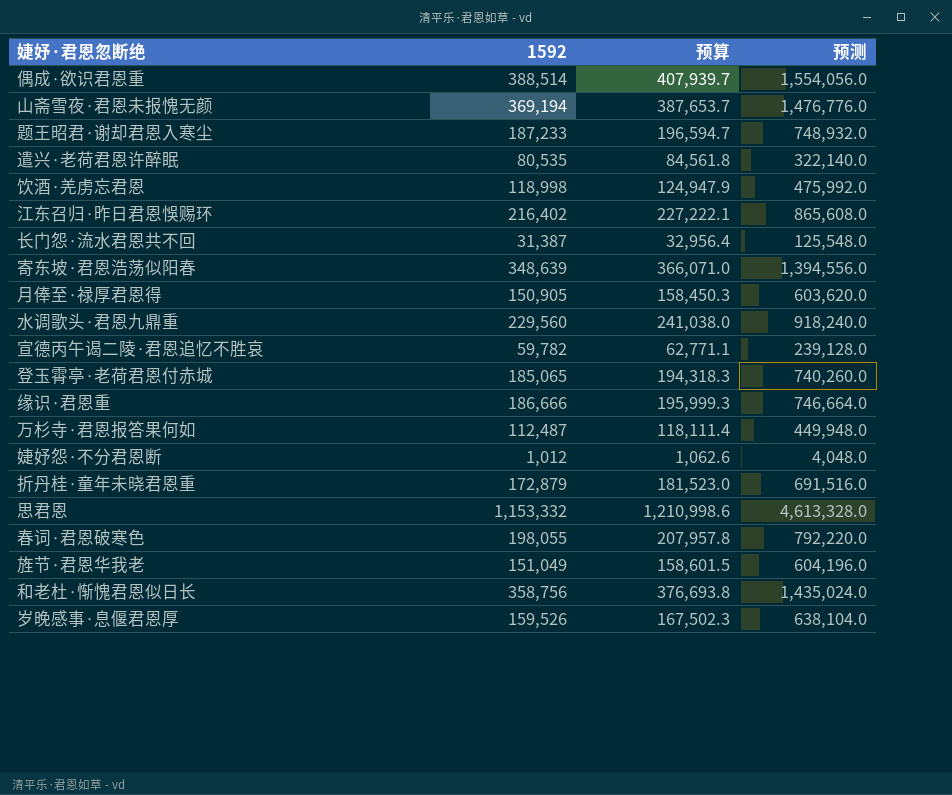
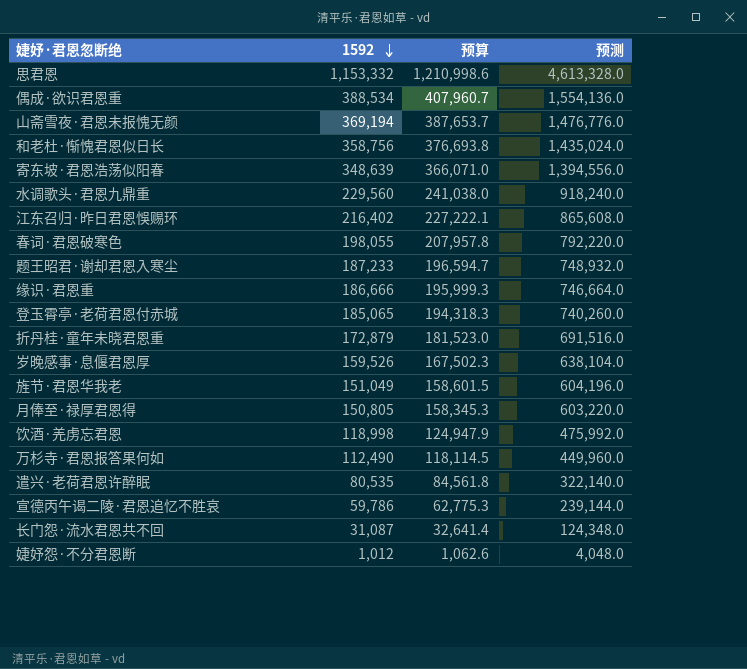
row order: none -> 1592 descending
偶成·欲识君恩重 | 1592: 388,514 -> 388,534
偶成·欲识君恩重 | 预算: 407,939.7 -> 407,960.7
偶成·欲识君恩重 | 预测: 1,554,056.0 -> 1,554,136.0
月俸至·禄厚君恩得 | 1592: 150,905 -> 150,805
月俸至·禄厚君恩得 | 预算: 158,450.3 -> 158,345.3
月俸至·禄厚君恩得 | 预测: 603,620.0 -> 603,220.0
万杉寺·君恩报答果何如 | 1592: 112,487 -> 112,490
万杉寺·君恩报答果何如 | 预算: 118,111.4 -> 118,114.5
万杉寺·君恩报答果何如 | 预测: 449,948.0 -> 449,960.0
宣德丙午谒二陵·君恩追忆不胜哀 | 1592: 59,782 -> 59,786
宣德丙午谒二陵·君恩追忆不胜哀 | 预算: 62,771.1 -> 62,775.3
宣德丙午谒二陵·君恩追忆不胜哀 | 预测: 239,128.0 -> 239,144.0
长门怨·流水君恩共不回 | 1592: 31,387 -> 31,087
长门怨·流水君恩共不回 | 预算: 32,956.4 -> 32,641.4
长门怨·流水君恩共不回 | 预测: 125,548.0 -> 124,348.0

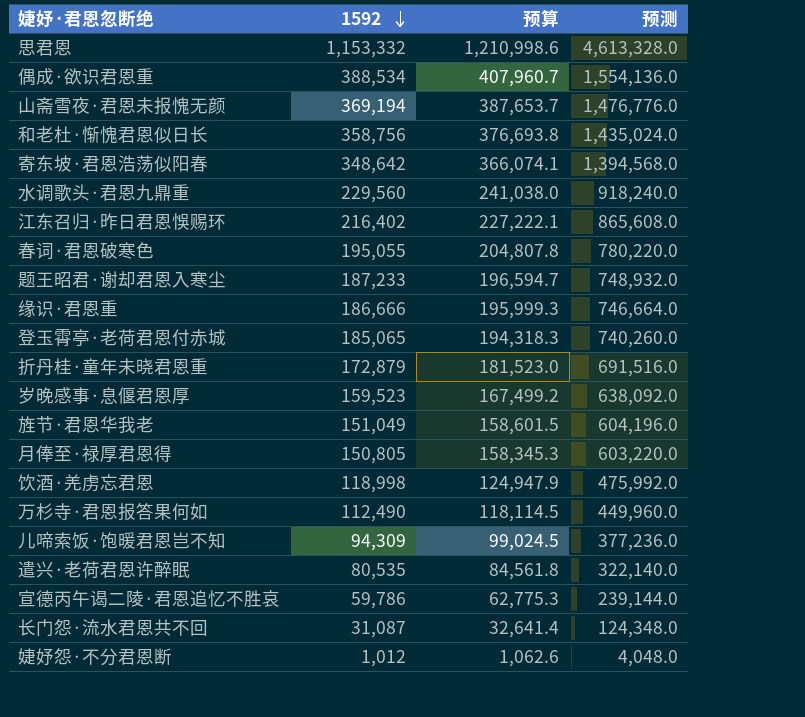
寄东坡·君恩浩荡似阳春 | 1592: 348,639 -> 348,642
寄东坡·君恩浩荡似阳春 | 预算: 366,071.0 -> 366,074.1
寄东坡·君恩浩荡似阳春 | 预测: 1,394,556.0 -> 1,394,568.0
春词·君恩破寒色 | 1592: 198,055 -> 195,055
春词·君恩破寒色 | 预算: 207,957.8 -> 204,807.8
春词·君恩破寒色 | 预测: 792,220.0 -> 780,220.0
岁晚感事·息偃君恩厚 | 1592: 159,526 -> 159,523
岁晚感事·息偃君恩厚 | 预算: 167,502.3 -> 167,499.2
岁晚感事·息偃君恩厚 | 预测: 638,104.0 -> 638,092.0
row 儿啼索饭·饱暖君恩岂不知: none -> 94,309 | 99,024.5 | 377,236.0

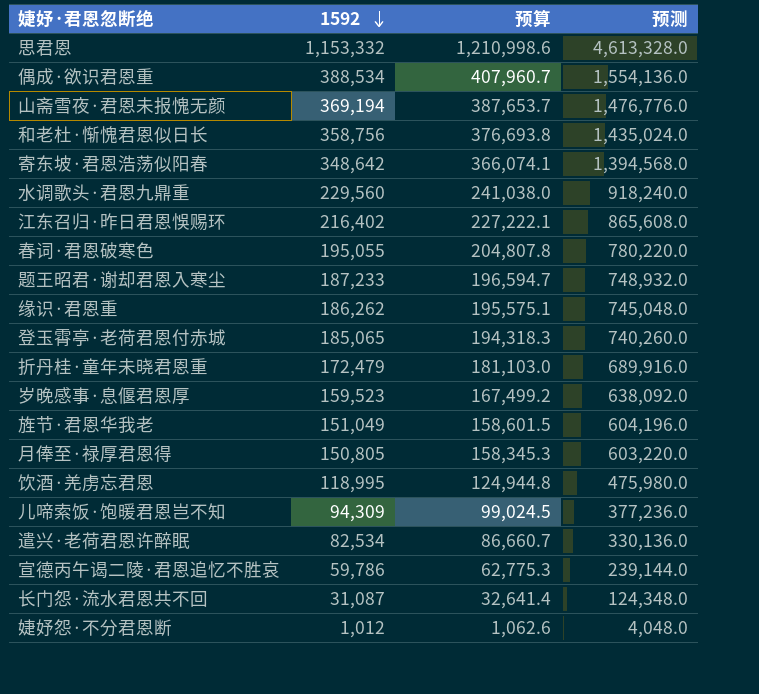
row 万杉寺·君恩报答果何如: 112,490 | 118,114.5 | 449,960.0 -> none
缘识·君恩重 | 1592: 186,666 -> 186,262
缘识·君恩重 | 预算: 195,999.3 -> 195,575.1
缘识·君恩重 | 预测: 746,664.0 -> 745,048.0
折丹桂·童年未晓君恩重 | 1592: 172,879 -> 172,479
折丹桂·童年未晓君恩重 | 预算: 181,523.0 -> 181,103.0
折丹桂·童年未晓君恩重 | 预测: 691,516.0 -> 689,916.0
饮酒·羌虏忘君恩 | 1592: 118,998 -> 118,995
饮酒·羌虏忘君恩 | 预算: 124,947.9 -> 124,944.8
饮酒·羌虏忘君恩 | 预测: 475,992.0 -> 475,980.0
遣兴·老荷君恩许醉眠 | 1592: 80,535 -> 82,534
遣兴·老荷君恩许醉眠 | 预算: 84,561.8 -> 86,660.7
遣兴·老荷君恩许醉眠 | 预测: 322,140.0 -> 330,136.0

